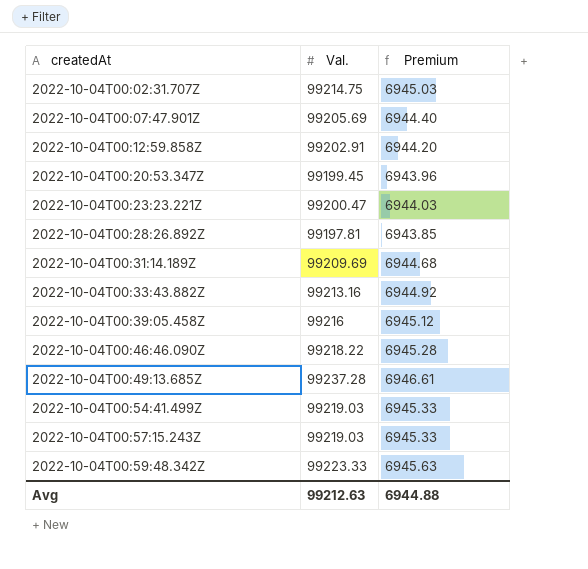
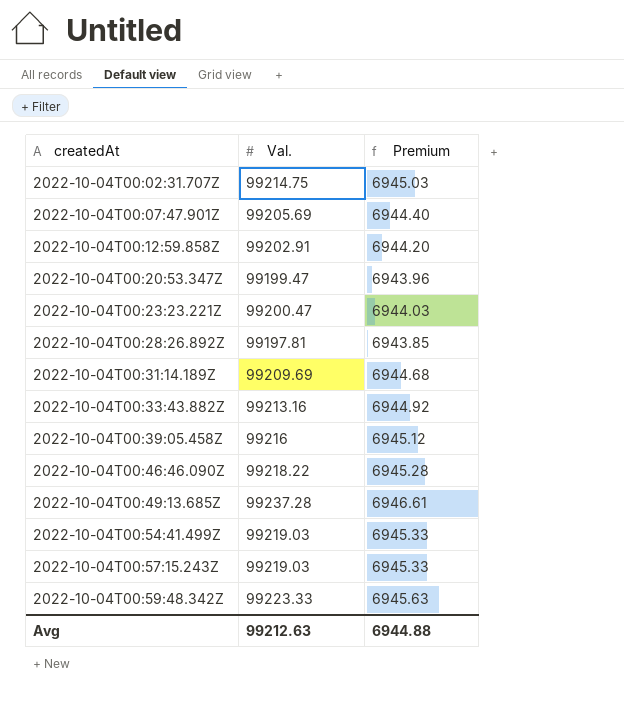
2022-10-04T00:20:53.347Z | Val.: 99199.45 -> 99199.47

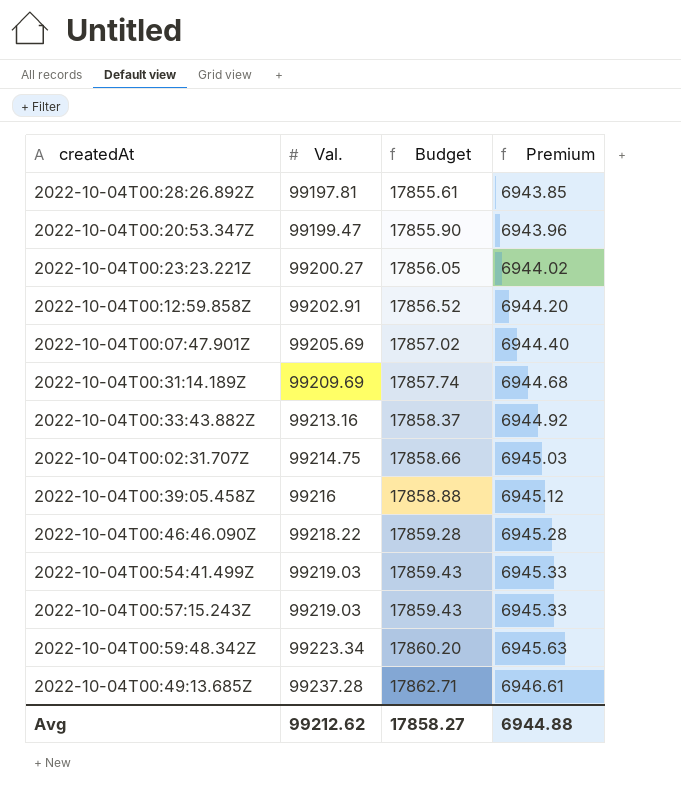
row order: createdAt ascending -> Val. ascending
column Budget | formula: none -> [Val.] * 0.18
2022-10-04T00:23:23.221Z | Val.: 99200.47 -> 99200.27
2022-10-04T00:23:23.221Z | Premium: 6944.03 -> 6944.02
2022-10-04T00:59:48.342Z | Val.: 99223.33 -> 99223.34
Avg | Val.: 99212.63 -> 99212.62

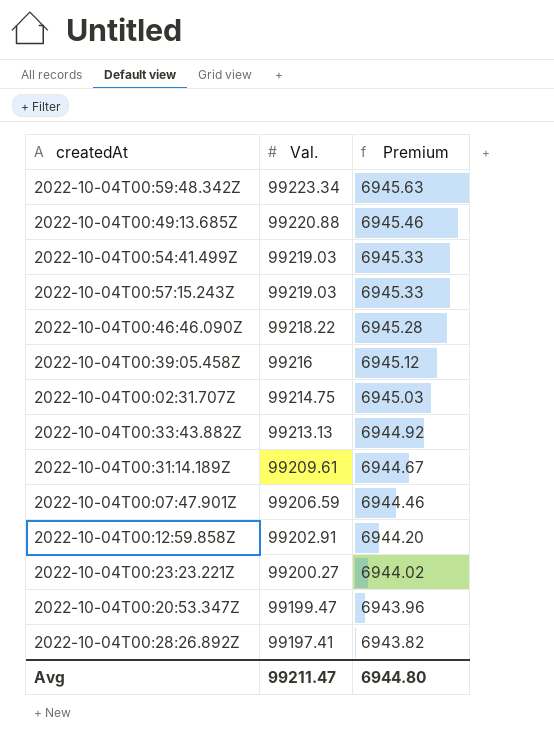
row order: Val. ascending -> Val. descending
column Budget | formula: [Val.] * 0.18 -> none
2022-10-04T00:49:13.685Z | Val.: 99237.28 -> 99220.88
2022-10-04T00:49:13.685Z | Premium: 6946.61 -> 6945.46
2022-10-04T00:33:43.882Z | Val.: 99213.16 -> 99213.13
2022-10-04T00:31:14.189Z | Val.: 99209.69 -> 99209.61
2022-10-04T00:31:14.189Z | Premium: 6944.68 -> 6944.67
2022-10-04T00:07:47.901Z | Val.: 99205.69 -> 99206.59
2022-10-04T00:07:47.901Z | Premium: 6944.40 -> 6944.46
2022-10-04T00:28:26.892Z | Val.: 99197.81 -> 99197.41
2022-10-04T00:28:26.892Z | Premium: 6943.85 -> 6943.82
Avg | Val.: 99212.62 -> 99211.47
Avg | Premium: 6944.88 -> 6944.80

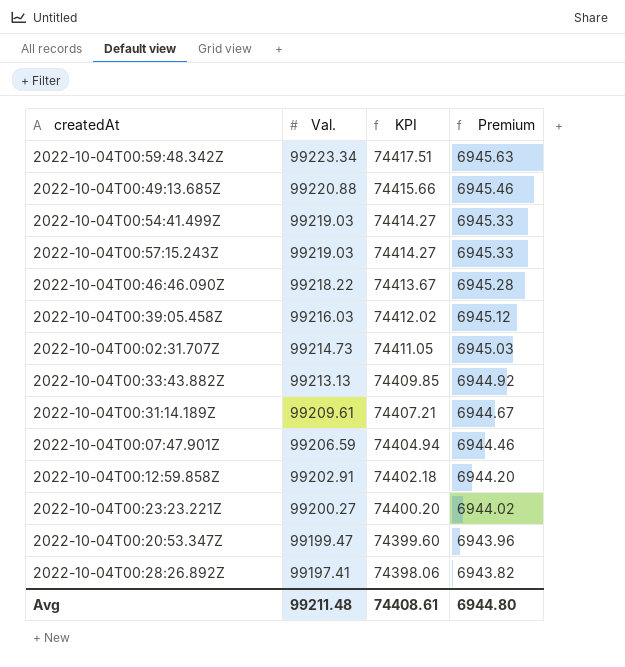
column KPI | formula: none -> [Val.] * 0.75
2022-10-04T00:39:05.458Z | Val.: 99216 -> 99216.03
2022-10-04T00:02:31.707Z | Val.: 99214.75 -> 99214.73
Avg | Val.: 99211.47 -> 99211.48

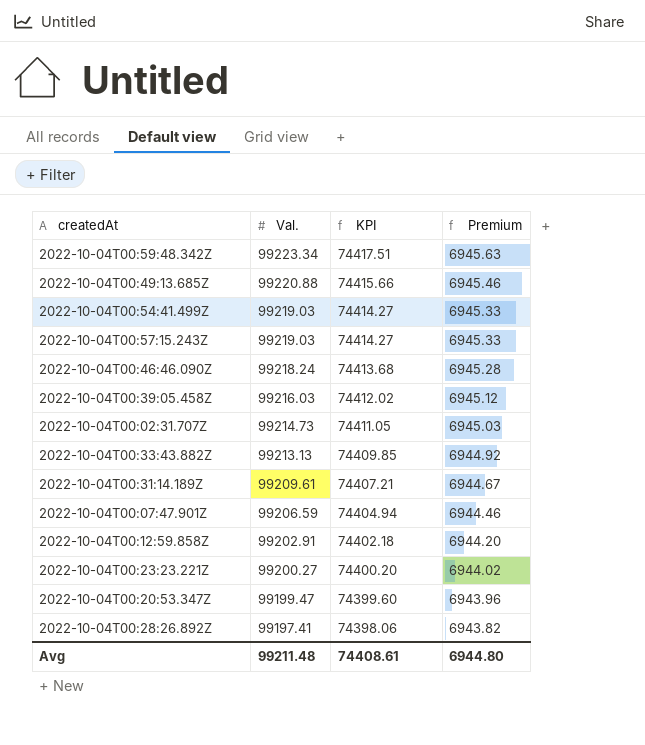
2022-10-04T00:46:46.090Z | Val.: 99218.22 -> 99218.24
2022-10-04T00:46:46.090Z | KPI: 74413.67 -> 74413.68

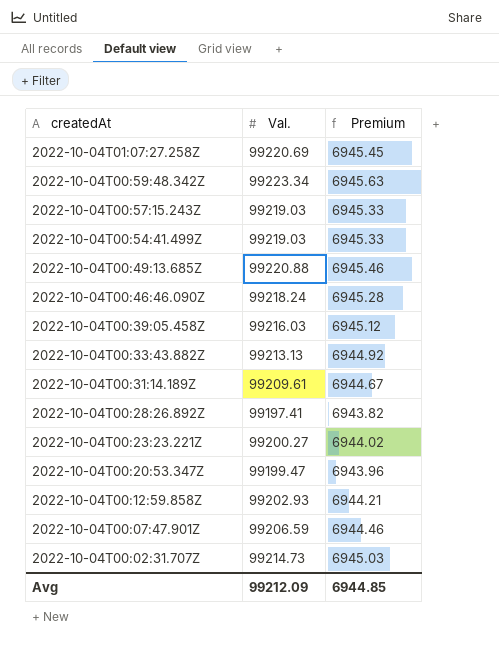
row order: Val. descending -> createdAt descending
column KPI | formula: [Val.] * 0.75 -> none
row 2022-10-04T01:07:27.258Z: none -> 99220.69 | 6945.45
2022-10-04T00:12:59.858Z | Val.: 99202.91 -> 99202.93
2022-10-04T00:12:59.858Z | Premium: 6944.20 -> 6944.21
Avg | Val.: 99211.48 -> 99212.09
Avg | Premium: 6944.80 -> 6944.85

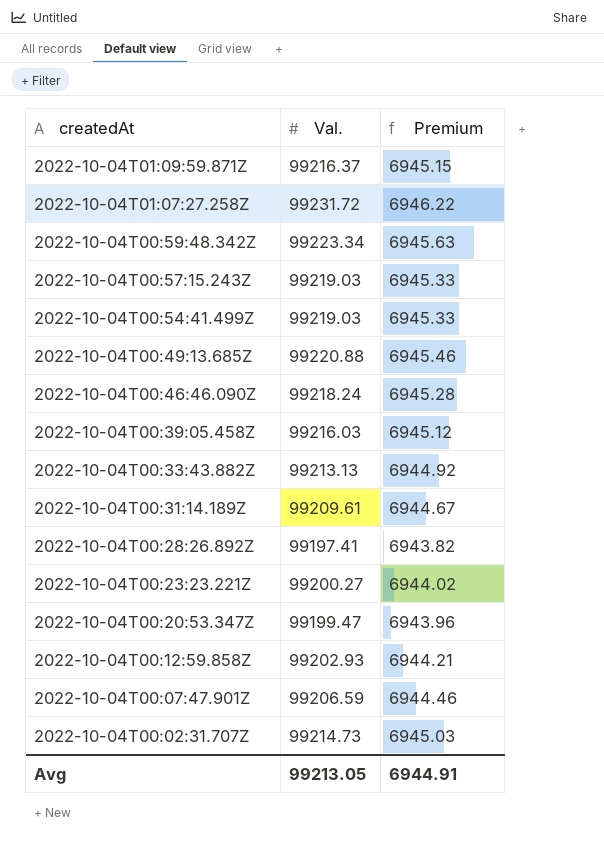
row 2022-10-04T01:09:59.871Z: none -> 99216.37 | 6945.15
2022-10-04T01:07:27.258Z | Val.: 99220.69 -> 99231.72
2022-10-04T01:07:27.258Z | Premium: 6945.45 -> 6946.22
Avg | Val.: 99212.09 -> 99213.05
Avg | Premium: 6944.85 -> 6944.91

